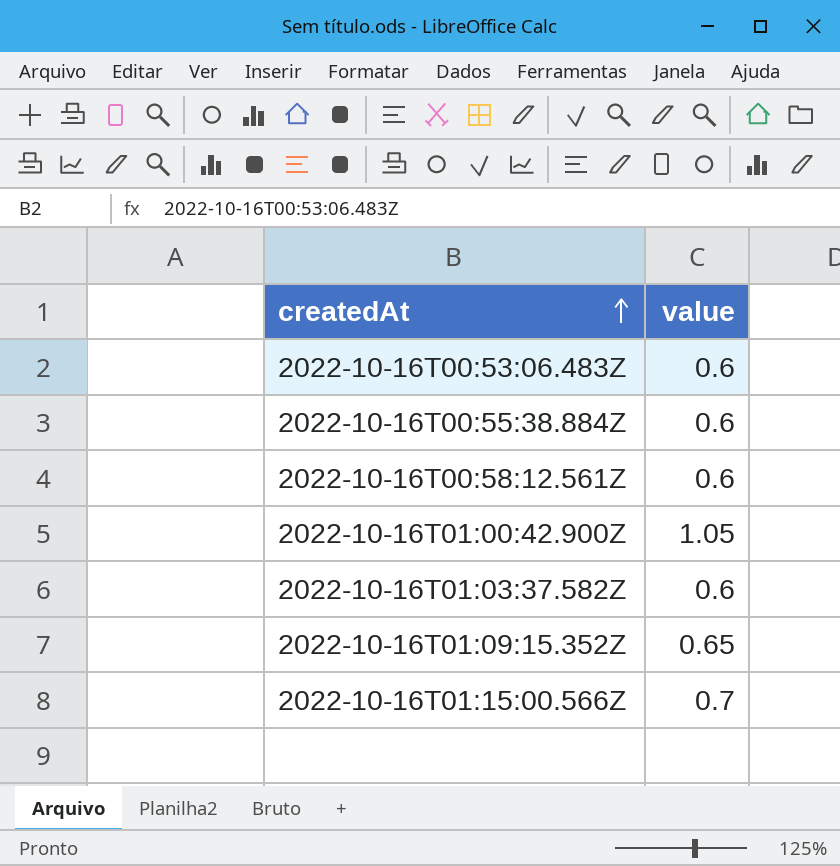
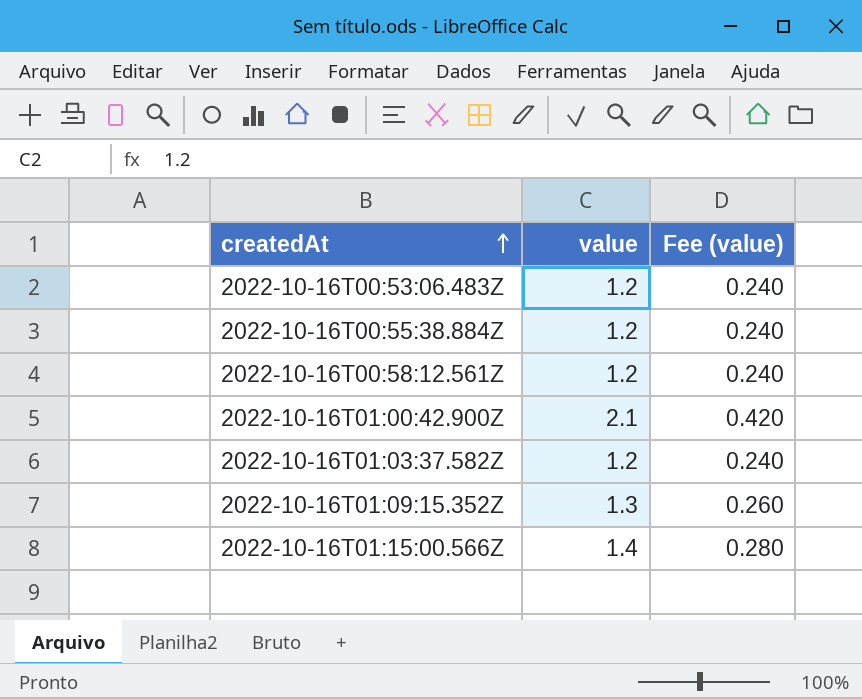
column Fee (value) | formula: none -> [value] * 0.2
2022-10-16T00:53:06.483Z | value: 0.6 -> 1.2
2022-10-16T00:55:38.884Z | value: 0.6 -> 1.2
2022-10-16T00:58:12.561Z | value: 0.6 -> 1.2
2022-10-16T01:00:42.900Z | value: 1.05 -> 2.1
2022-10-16T01:03:37.582Z | value: 0.6 -> 1.2
2022-10-16T01:09:15.352Z | value: 0.65 -> 1.3
2022-10-16T01:15:00.566Z | value: 0.7 -> 1.4

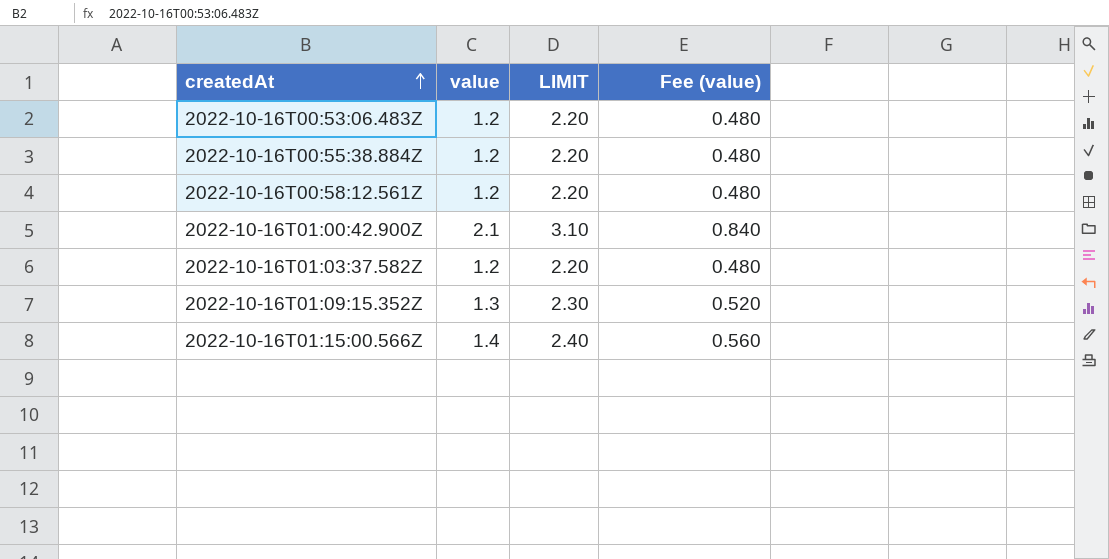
column LIMIT | formula: none -> [value] + 1
column Fee (value) | formula: [value] * 0.2 -> [value] * 0.4

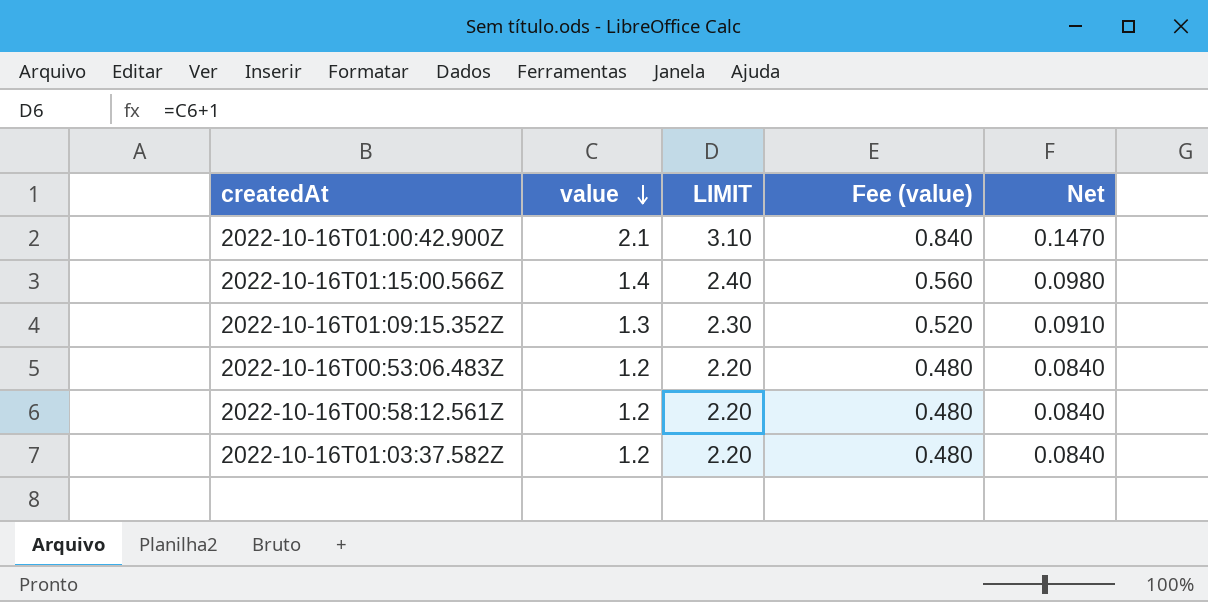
row order: createdAt ascending -> value descending
column Net | formula: none -> [value] * 0.07
row 2022-10-16T00:55:38.884Z: 1.2 | 2.20 | 0.480 -> none

